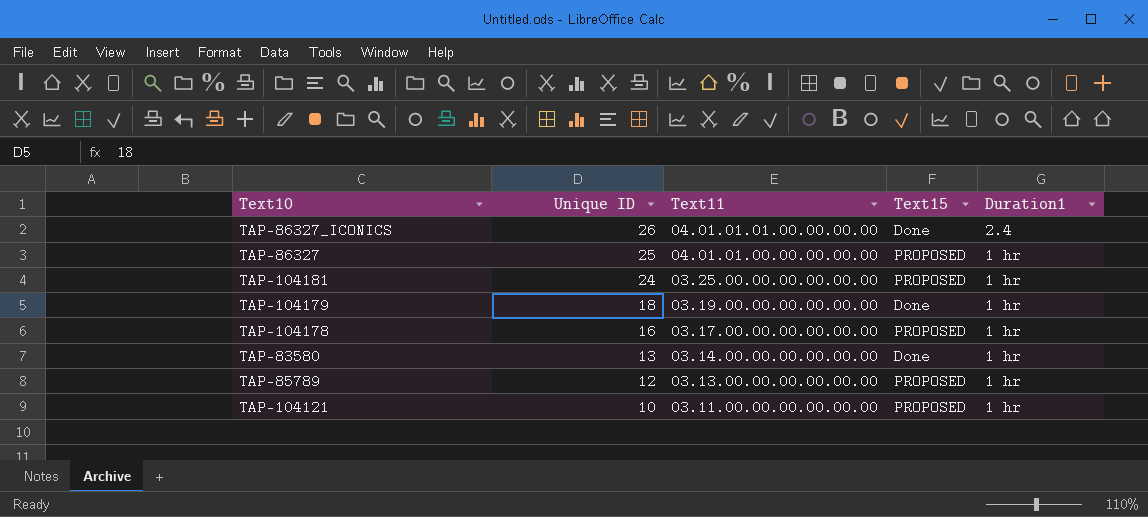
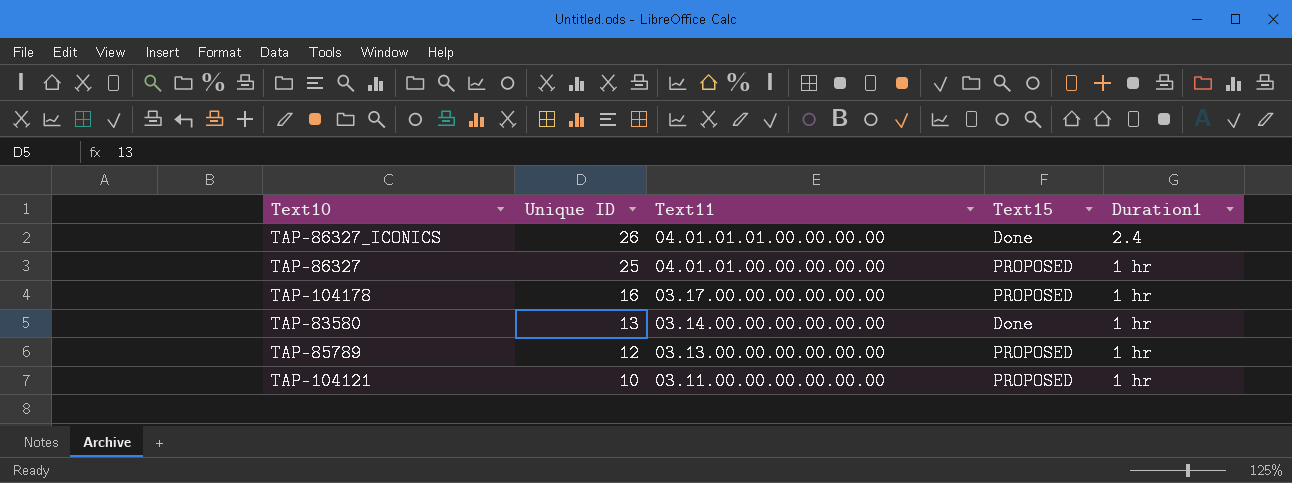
row TAP-104181: 24 | 03.25.00.00.00.00.00.00 | PROPOSED | 1 hr -> none
row TAP-104179: 18 | 03.19.00.00.00.00.00.00 | Done | 1 hr -> none

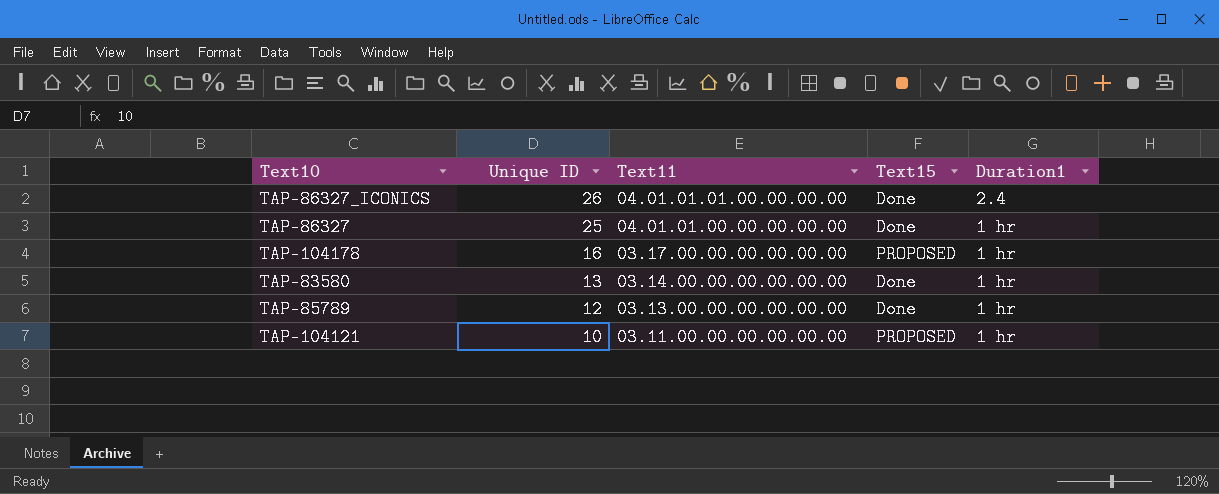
TAP-86327 | Text15: PROPOSED -> Done
TAP-85789 | Text15: PROPOSED -> Done

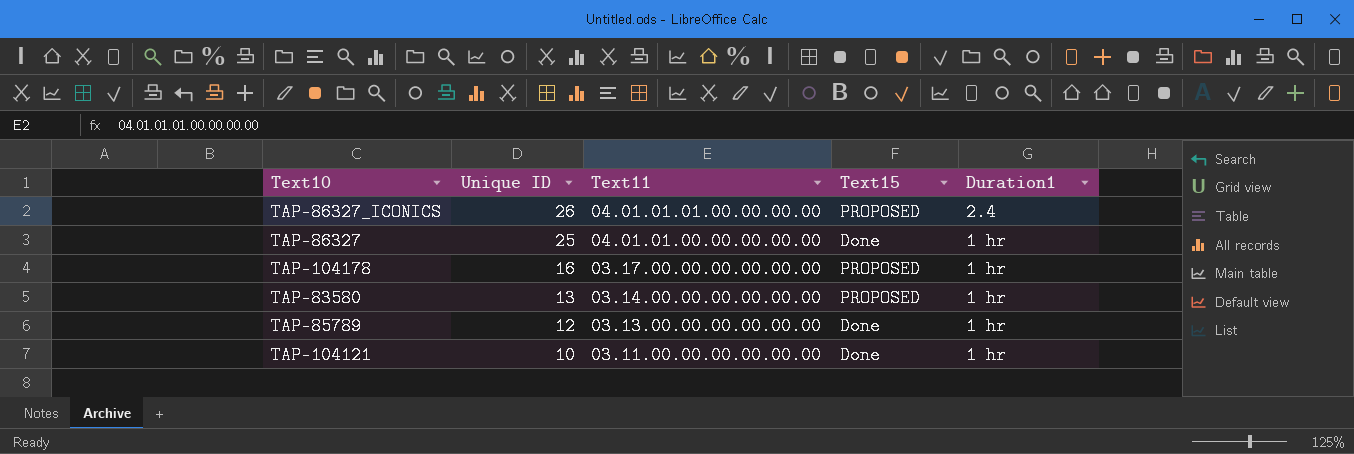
TAP-86327_ICONICS | Text15: Done -> PROPOSED
TAP-83580 | Text15: Done -> PROPOSED
TAP-104121 | Text15: PROPOSED -> Done

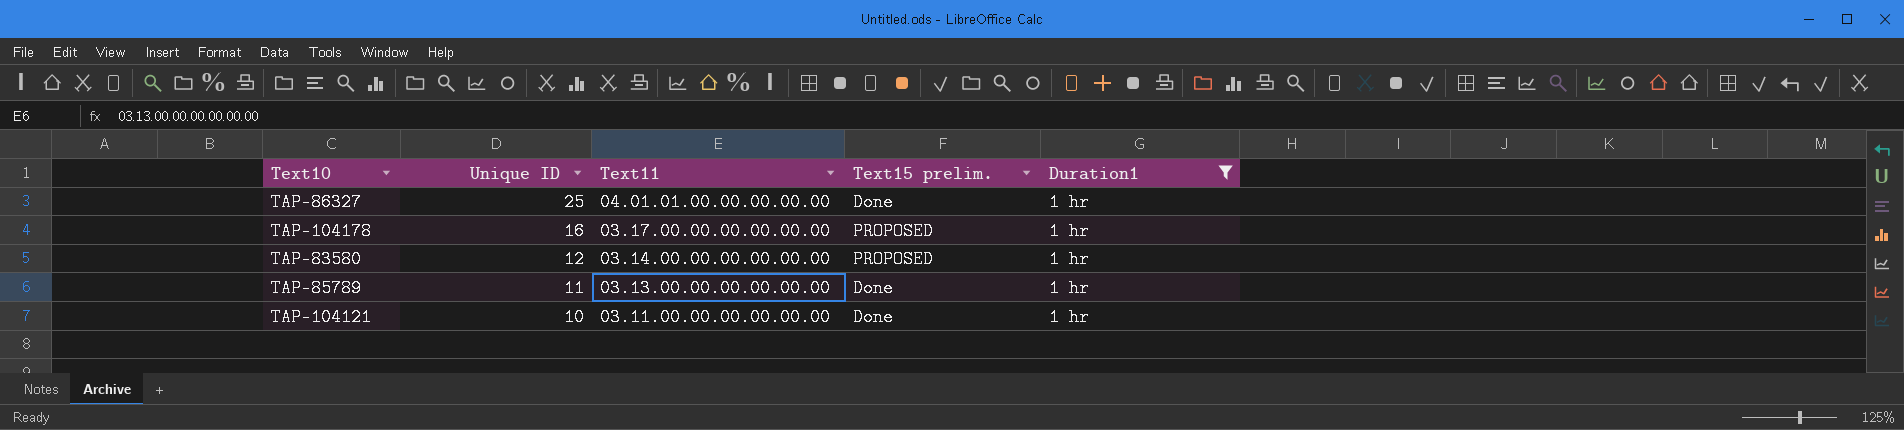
filter: none -> Duration1 = 1 hr
column name: Text15 -> Text15 prelim.
TAP-83580 | Unique ID: 13 -> 12
TAP-85789 | Unique ID: 12 -> 11

